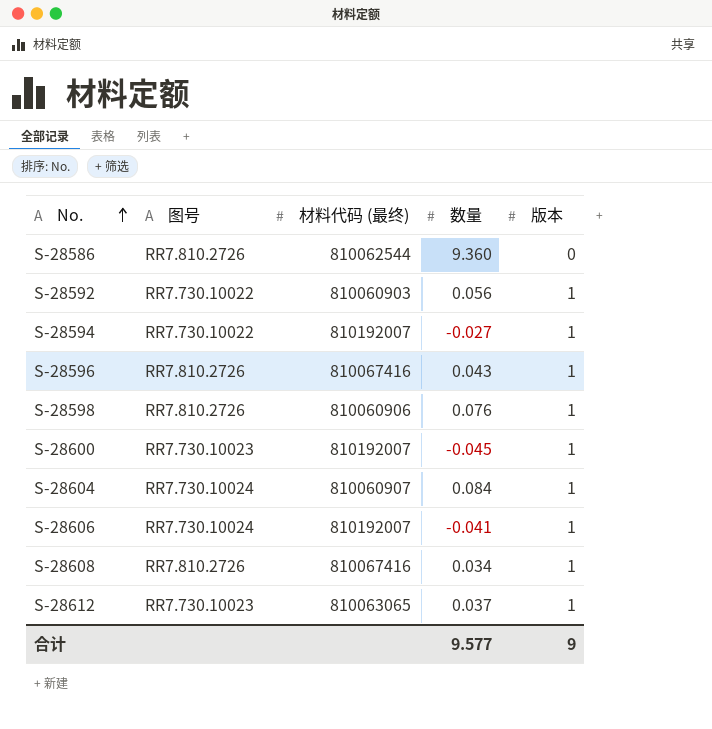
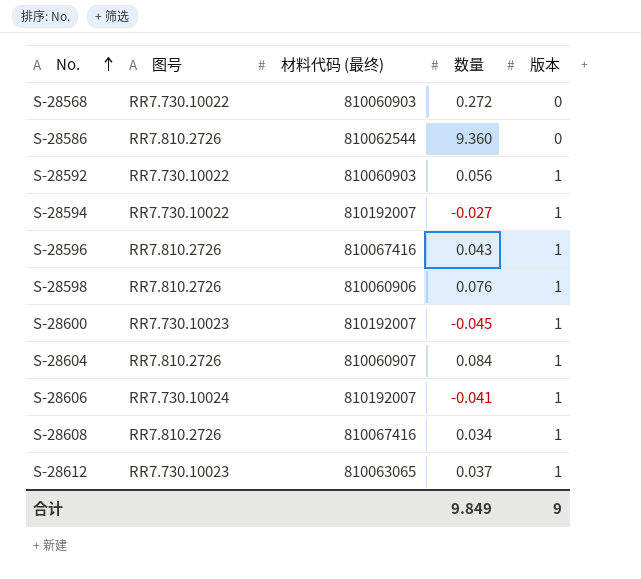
row S-28568: none -> RR7.730.10022 | 810060903 | 0.272 | 0
S-28604 | 图号: RR7.730.10024 -> RR7.810.2726
合计 | 数量: 9.577 -> 9.849

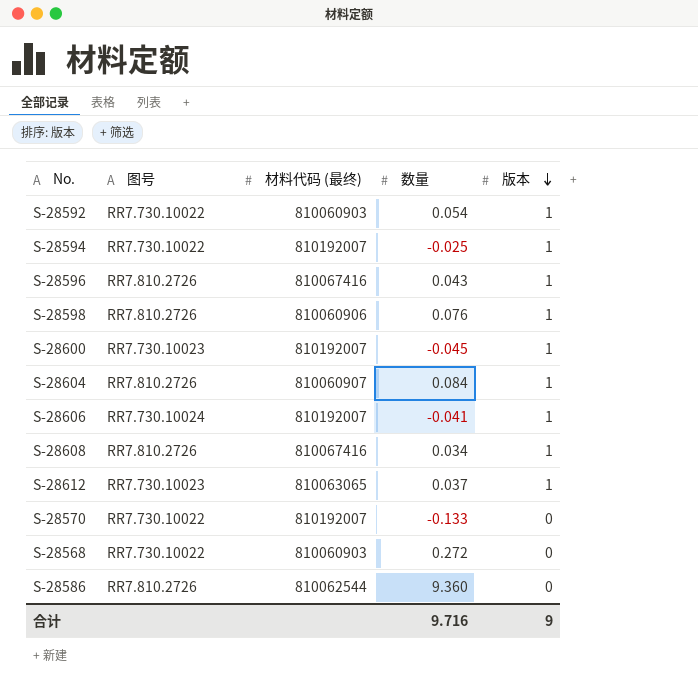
row order: No. ascending -> 版本 descending
S-28592 | 数量: 0.056 -> 0.054
S-28594 | 数量: -0.027 -> -0.025
row S-28570: none -> RR7.730.10022 | 810192007 | -0.133 | 0
合计 | 数量: 9.849 -> 9.716

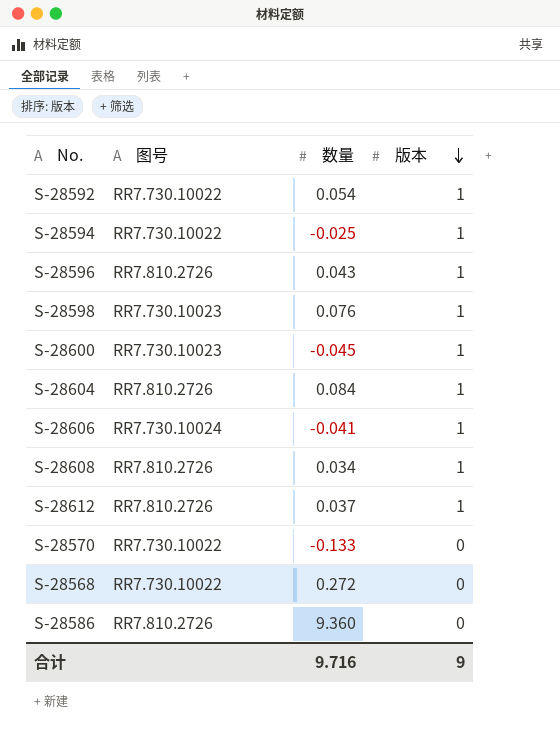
column 材料代码 (最终) | position: 3 -> none
S-28598 | 图号: RR7.810.2726 -> RR7.730.10023
S-28612 | 图号: RR7.730.10023 -> RR7.810.2726

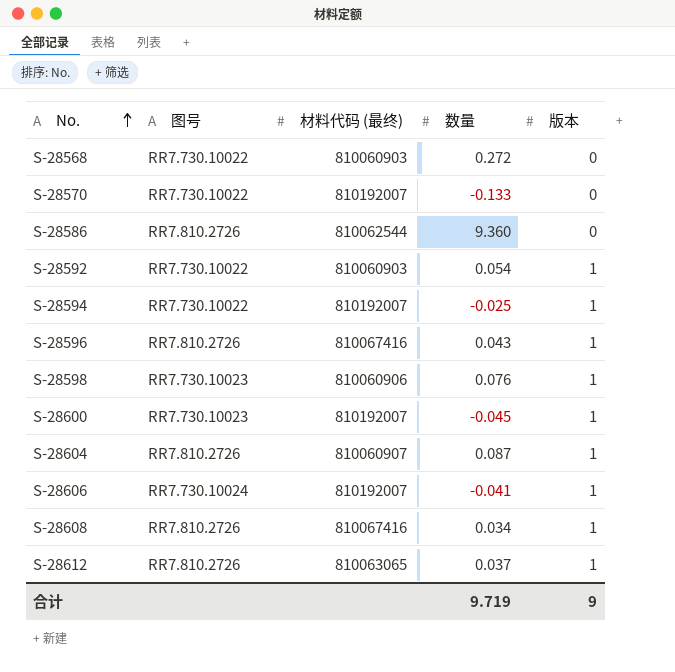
row order: 版本 descending -> No. ascending
column 材料代码 (最终) | position: none -> 3
S-28604 | 数量: 0.084 -> 0.087
合计 | 数量: 9.716 -> 9.719

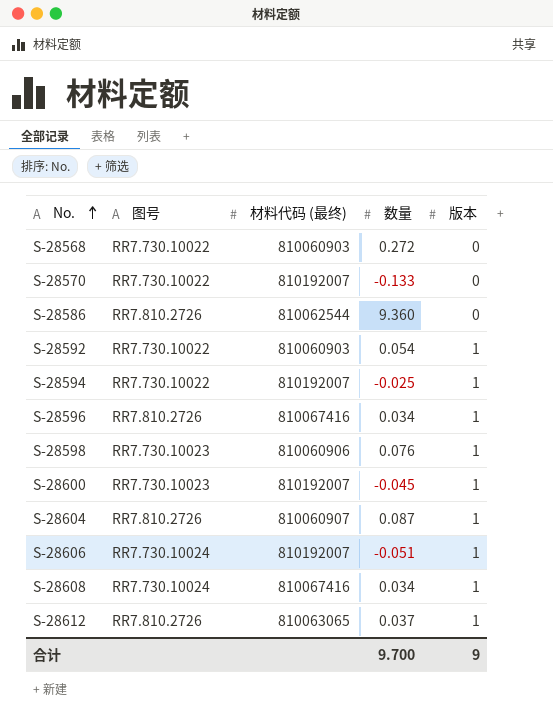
S-28596 | 数量: 0.043 -> 0.034
S-28606 | 数量: -0.041 -> -0.051
S-28608 | 图号: RR7.810.2726 -> RR7.730.10024
合计 | 数量: 9.719 -> 9.700

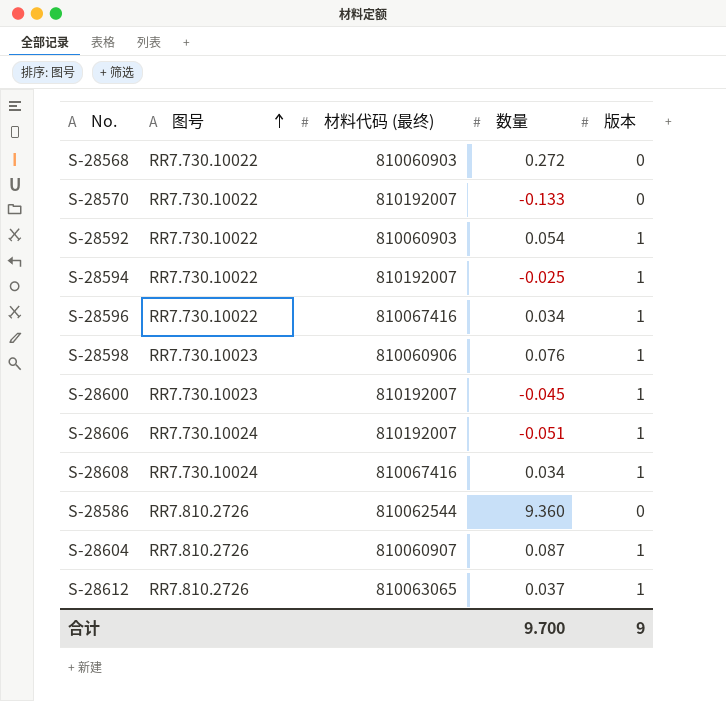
row order: No. ascending -> 图号 ascending
S-28596 | 图号: RR7.810.2726 -> RR7.730.10022

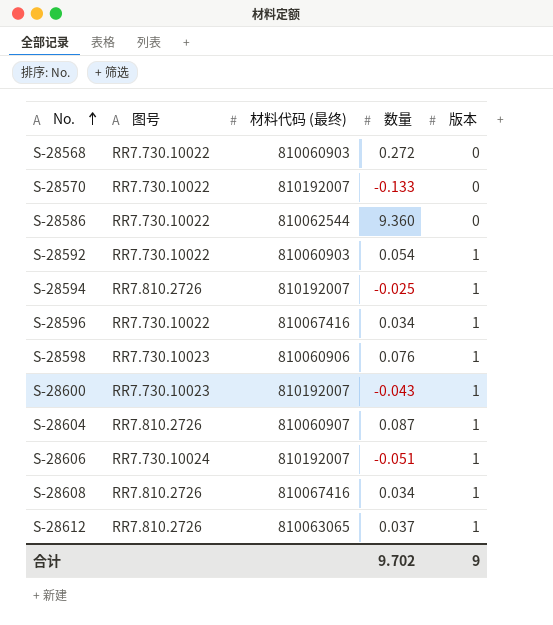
row order: 图号 ascending -> No. ascending
S-28586 | 图号: RR7.810.2726 -> RR7.730.10022
S-28594 | 图号: RR7.730.10022 -> RR7.810.2726
S-28600 | 数量: -0.045 -> -0.043
S-28608 | 图号: RR7.730.10024 -> RR7.810.2726
合计 | 数量: 9.700 -> 9.702

